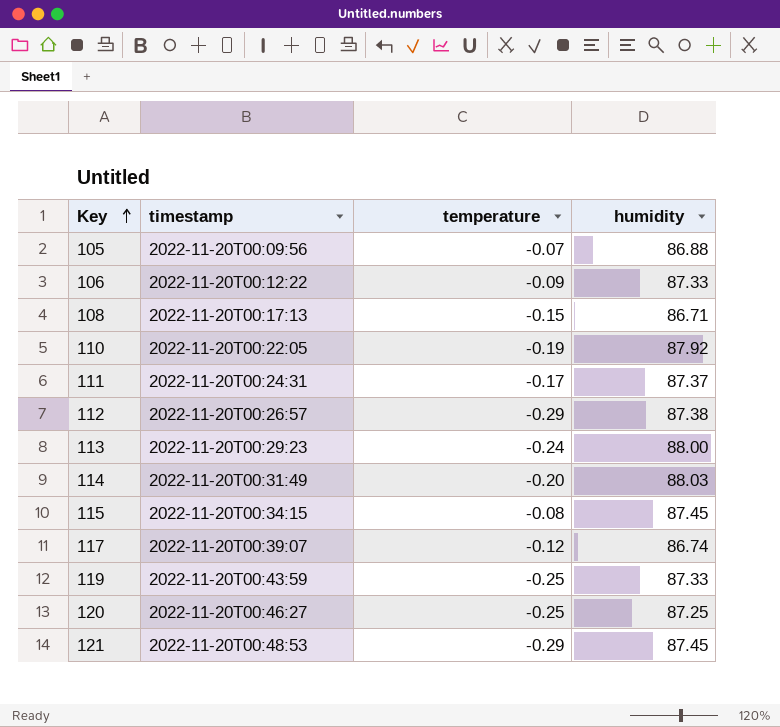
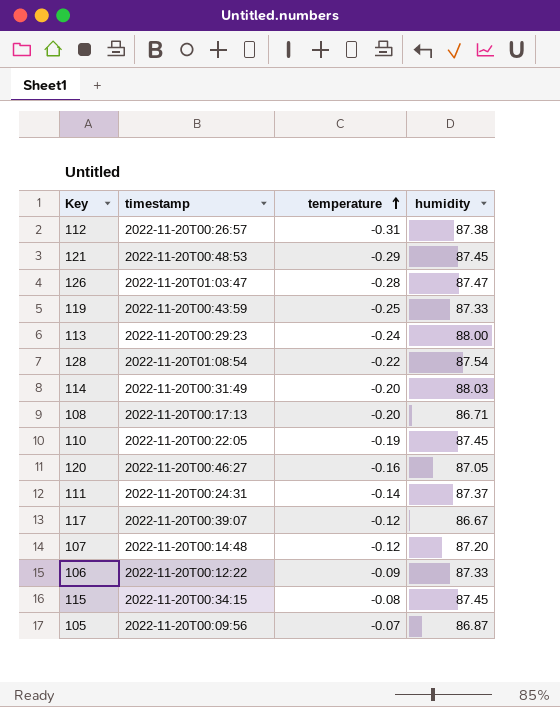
row order: Key ascending -> temperature ascending
112 | temperature: -0.29 -> -0.31
row 126: none -> 2022-11-20T01:03:47 | -0.28 | 87.47
row 128: none -> 2022-11-20T01:08:54 | -0.22 | 87.54
108 | temperature: -0.15 -> -0.20
110 | humidity: 87.92 -> 87.45
120 | temperature: -0.25 -> -0.16
120 | humidity: 87.25 -> 87.05
111 | temperature: -0.17 -> -0.14
117 | humidity: 86.74 -> 86.67
row 107: none -> 2022-11-20T00:14:48 | -0.12 | 87.20
105 | humidity: 86.88 -> 86.87

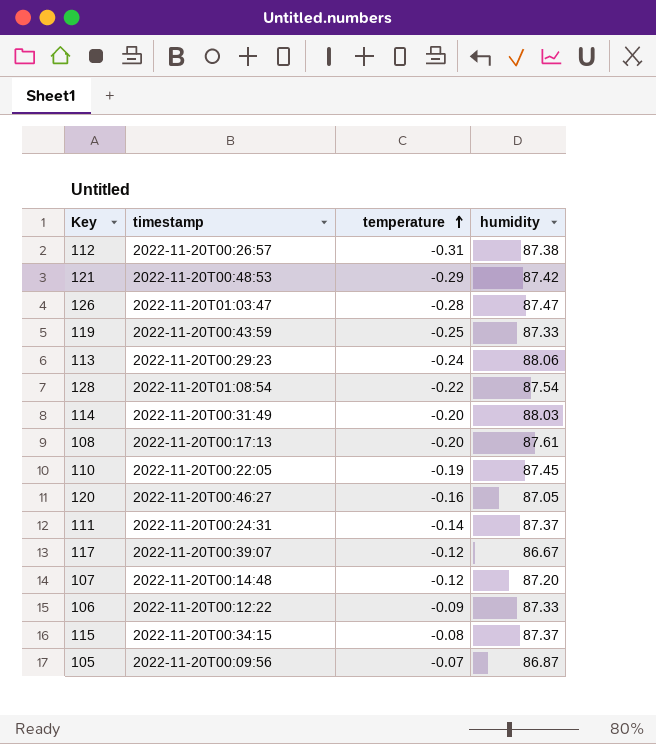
121 | humidity: 87.45 -> 87.42
113 | humidity: 88.00 -> 88.06
108 | humidity: 86.71 -> 87.61
115 | humidity: 87.45 -> 87.37

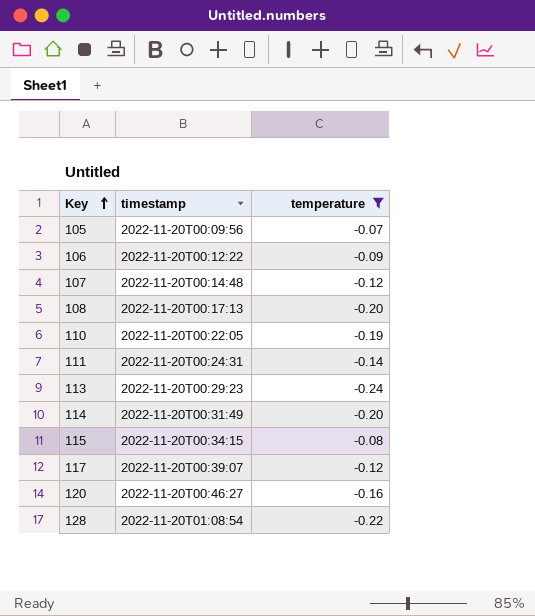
filter: none -> temperature >= -0.24
row order: temperature ascending -> Key ascending
column humidity | position: 4 -> none

